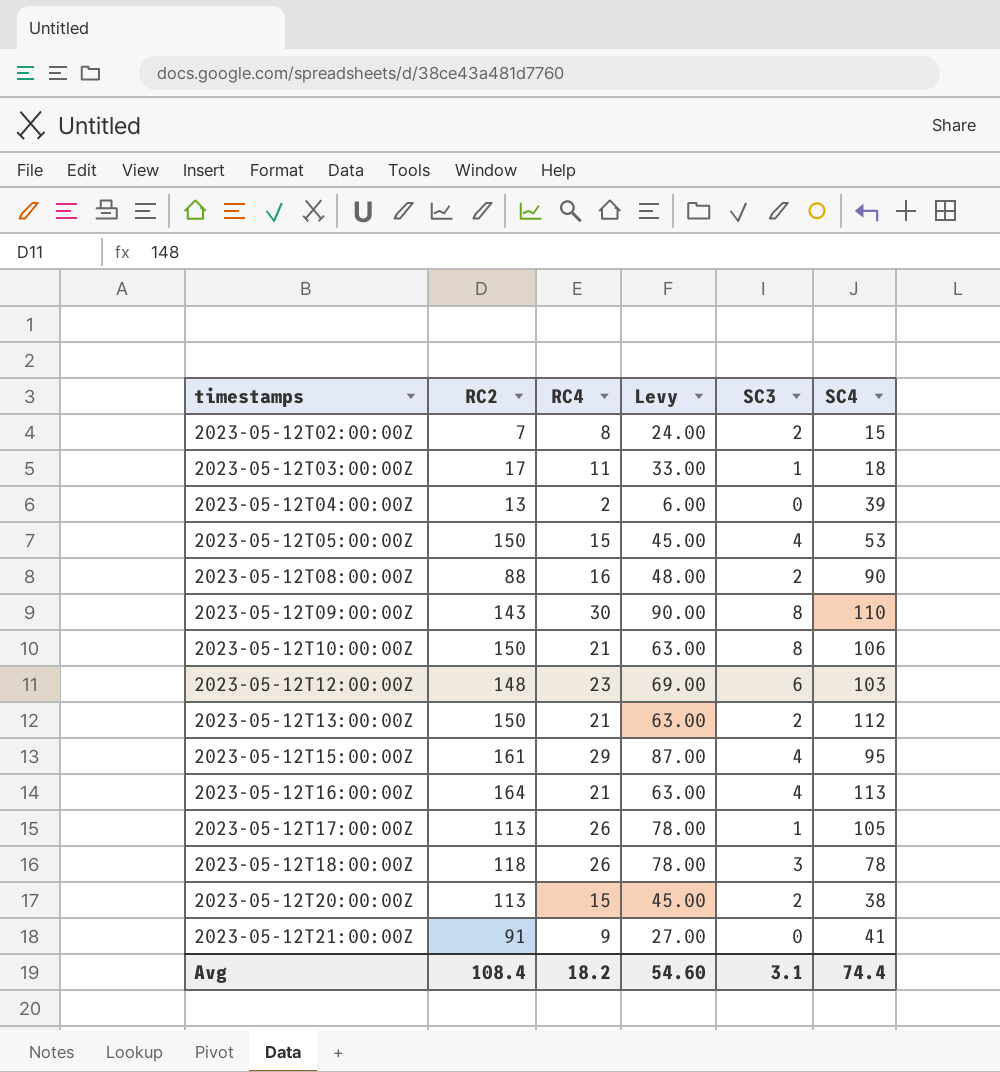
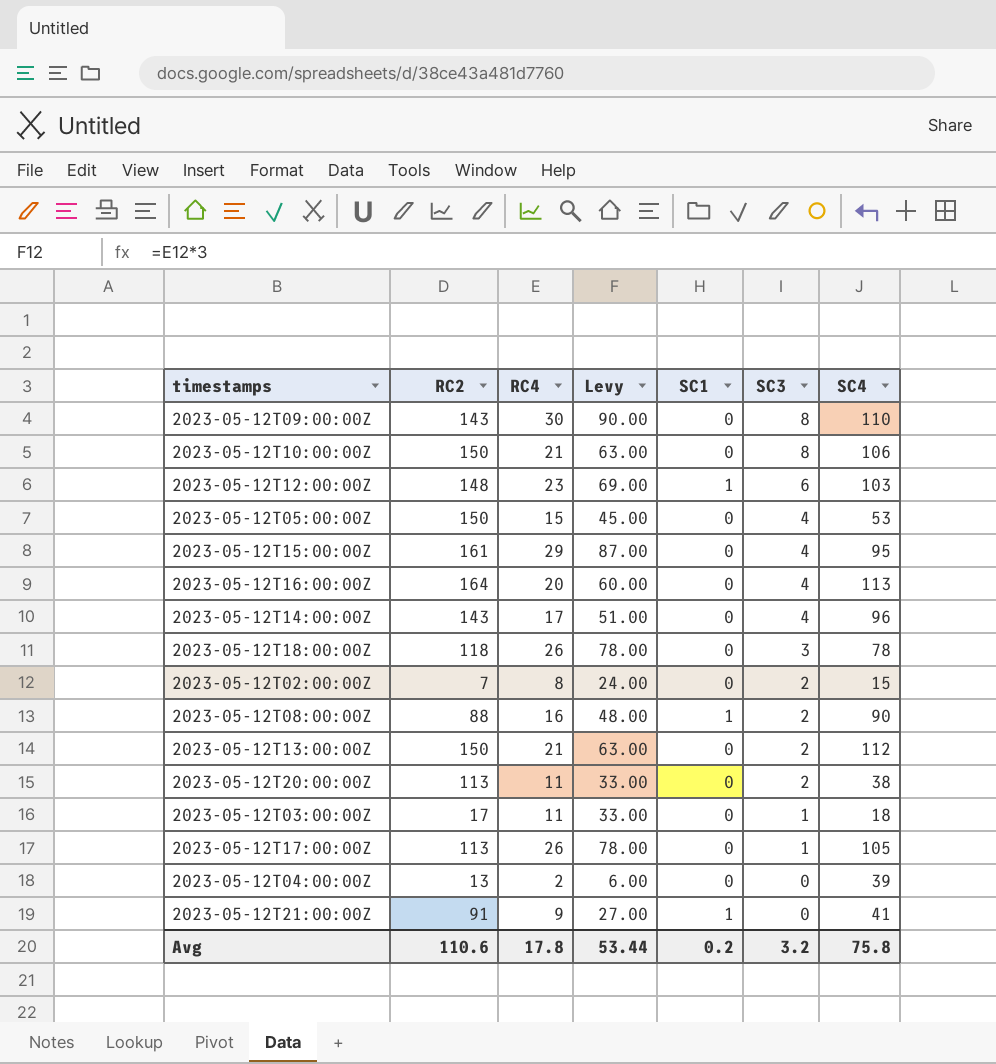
row order: timestamps ascending -> SC3 descending
column SC1 | position: none -> 5
2023-05-12T16:00:00Z | RC4: 21 -> 20
2023-05-12T16:00:00Z | Levy: 63.00 -> 60.00
row 2023-05-12T14:00:00Z: none -> 143 | 17 | 51.00 | 0 | 4 | 96
2023-05-12T20:00:00Z | RC4: 15 -> 11
2023-05-12T20:00:00Z | Levy: 45.00 -> 33.00
Avg | RC2: 108.4 -> 110.6
Avg | RC4: 18.2 -> 17.8
Avg | Levy: 54.60 -> 53.44
Avg | SC3: 3.1 -> 3.2
Avg | SC4: 74.4 -> 75.8

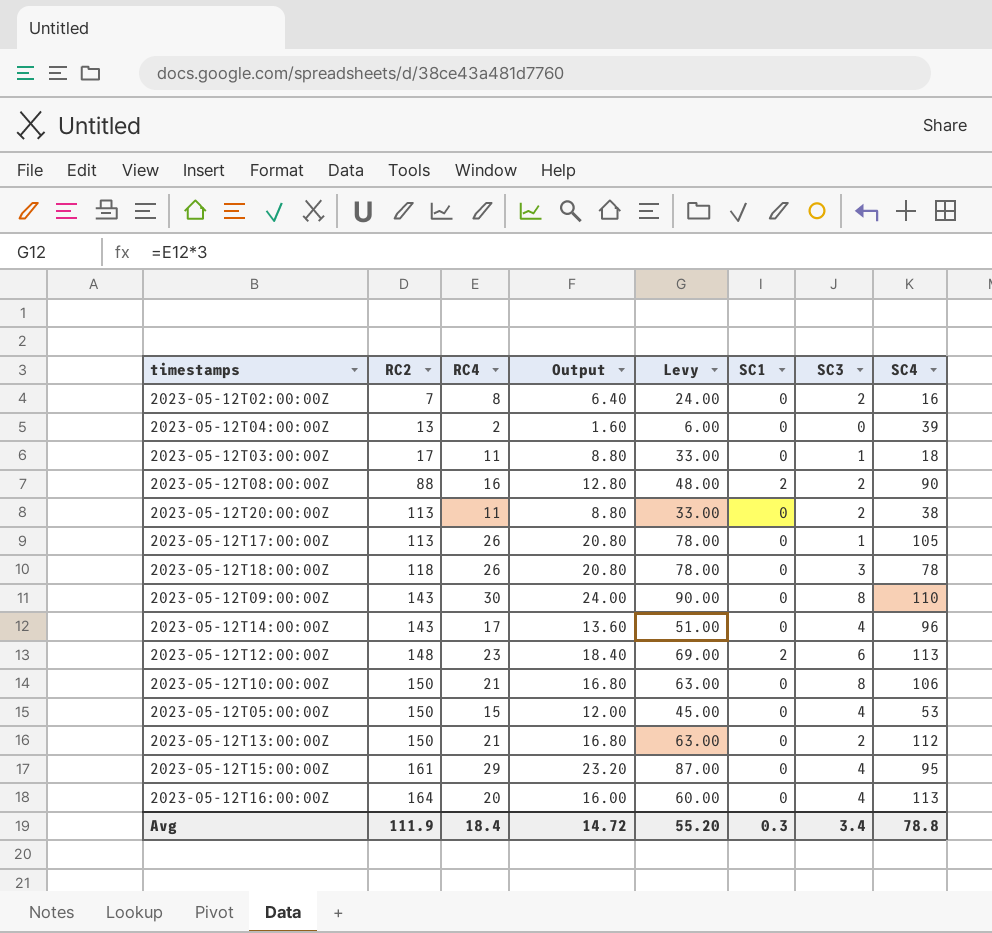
row order: SC3 descending -> RC2 ascending
column Output | formula: none -> [RC4] * 0.8
row 2023-05-12T21:00:00Z: 91 | 9 | 27.00 | 1 | 0 | 41 -> none
2023-05-12T02:00:00Z | SC4: 15 -> 16
2023-05-12T08:00:00Z | SC1: 1 -> 2
2023-05-12T12:00:00Z | SC1: 1 -> 2
2023-05-12T12:00:00Z | SC4: 103 -> 113
Avg | RC2: 110.6 -> 111.9
Avg | RC4: 17.8 -> 18.4
Avg | Levy: 53.44 -> 55.20
Avg | SC1: 0.2 -> 0.3
Avg | SC3: 3.2 -> 3.4
Avg | SC4: 75.8 -> 78.8

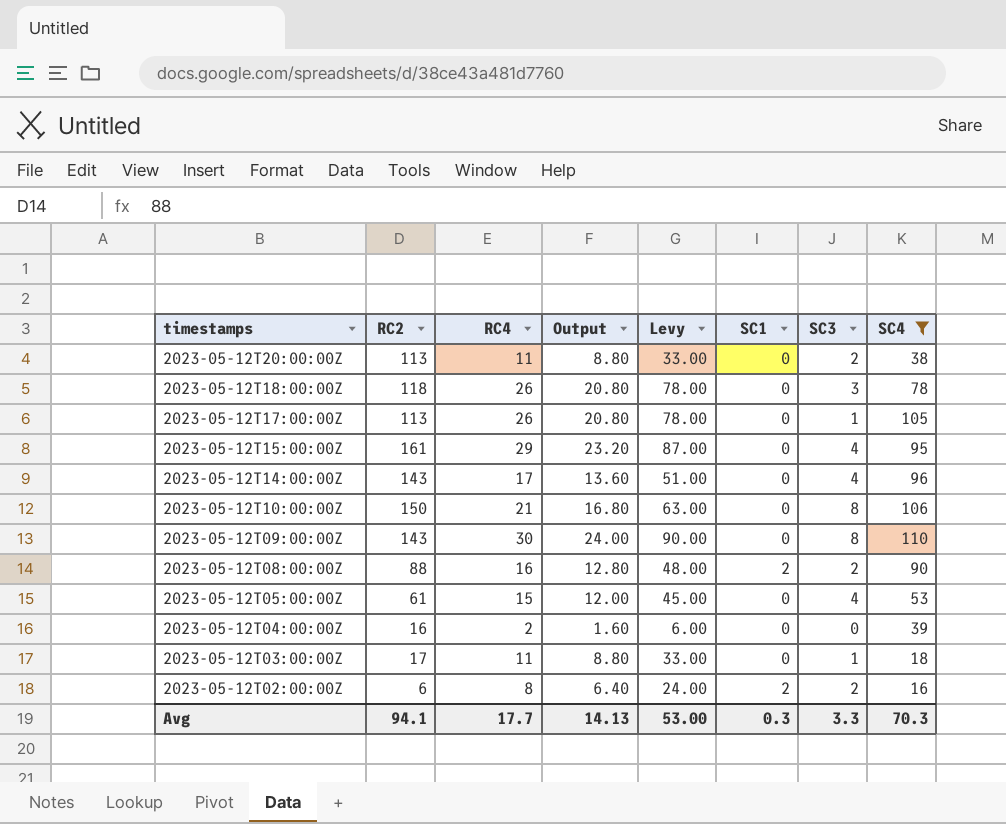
filter: none -> SC4 <= 110
row order: RC2 ascending -> timestamps descending
2023-05-12T05:00:00Z | RC2: 150 -> 61
2023-05-12T04:00:00Z | RC2: 13 -> 16
2023-05-12T02:00:00Z | RC2: 7 -> 6
2023-05-12T02:00:00Z | SC1: 0 -> 2
Avg | RC2: 111.9 -> 94.1
Avg | RC4: 18.4 -> 17.7
Avg | Output: 14.72 -> 14.13
Avg | Levy: 55.20 -> 53.00
Avg | SC3: 3.4 -> 3.3
Avg | SC4: 78.8 -> 70.3

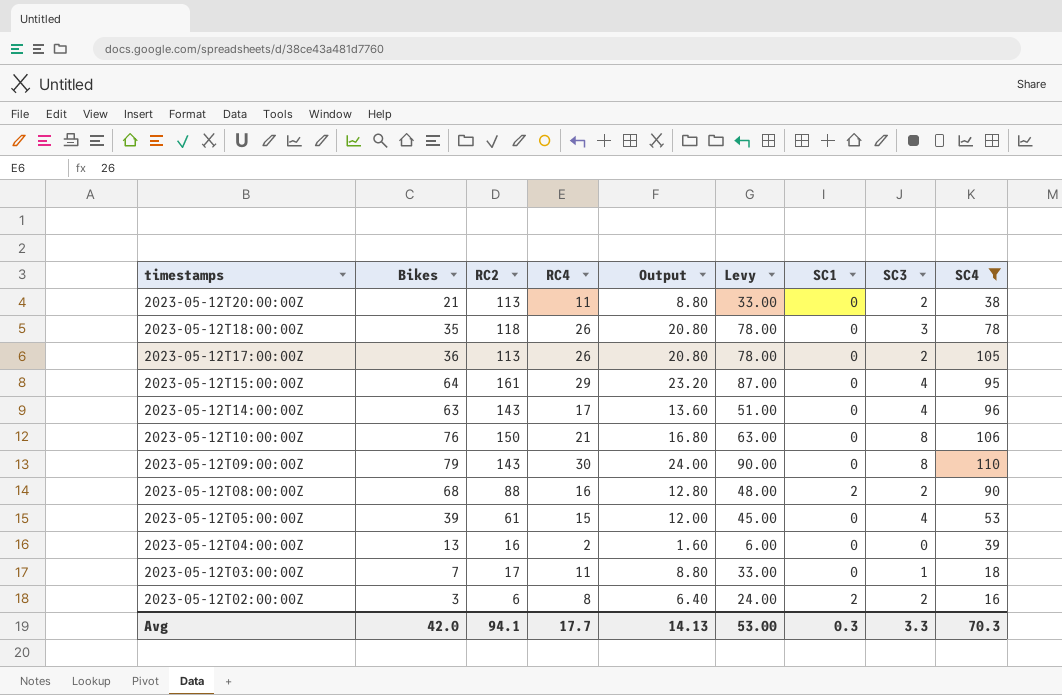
column Bikes | position: none -> 2
2023-05-12T17:00:00Z | SC3: 1 -> 2

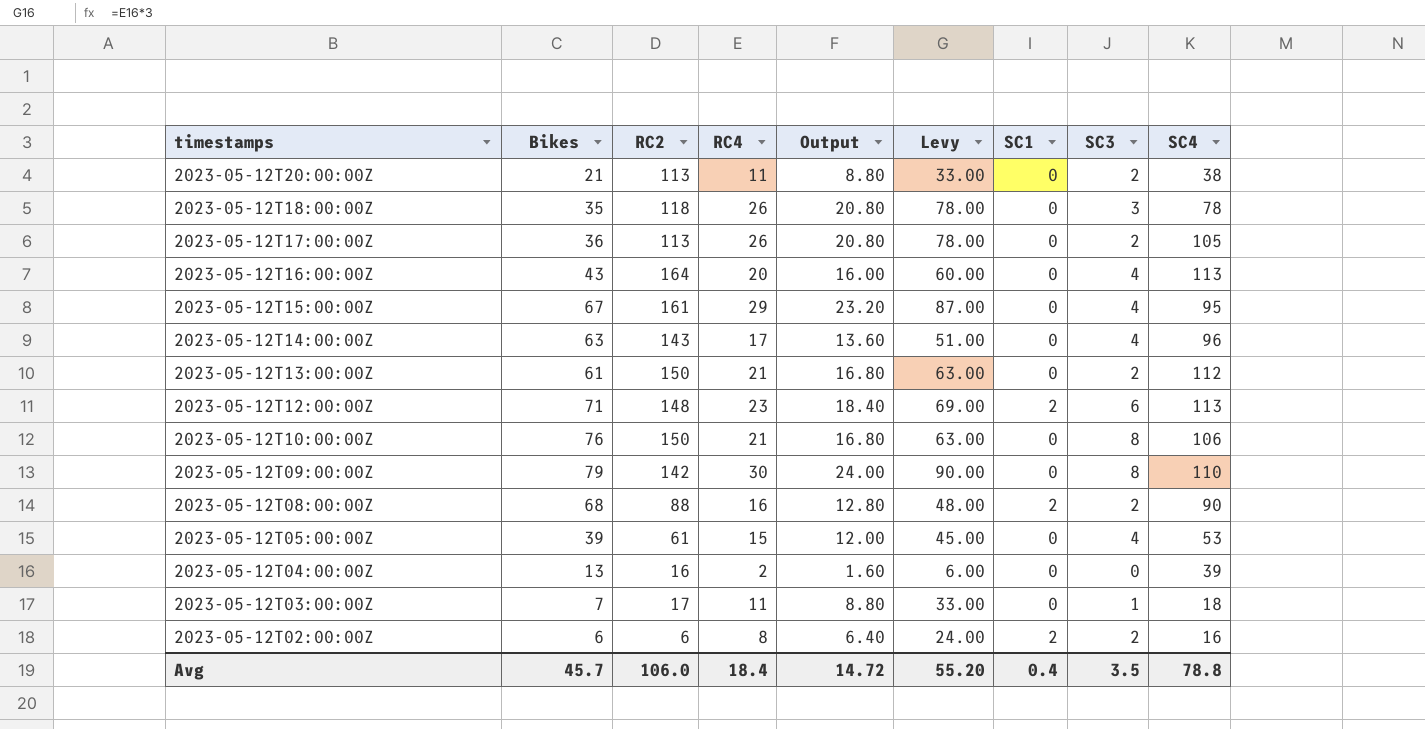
filter: SC4 <= 110 -> none
2023-05-12T15:00:00Z | Bikes: 64 -> 67
2023-05-12T09:00:00Z | RC2: 143 -> 142
2023-05-12T02:00:00Z | Bikes: 3 -> 6
Avg | Bikes: 42.0 -> 45.7
Avg | RC2: 94.1 -> 106.0
Avg | RC4: 17.7 -> 18.4
Avg | Output: 14.13 -> 14.72
Avg | Levy: 53.00 -> 55.20
Avg | SC1: 0.3 -> 0.4
Avg | SC3: 3.3 -> 3.5
Avg | SC4: 70.3 -> 78.8

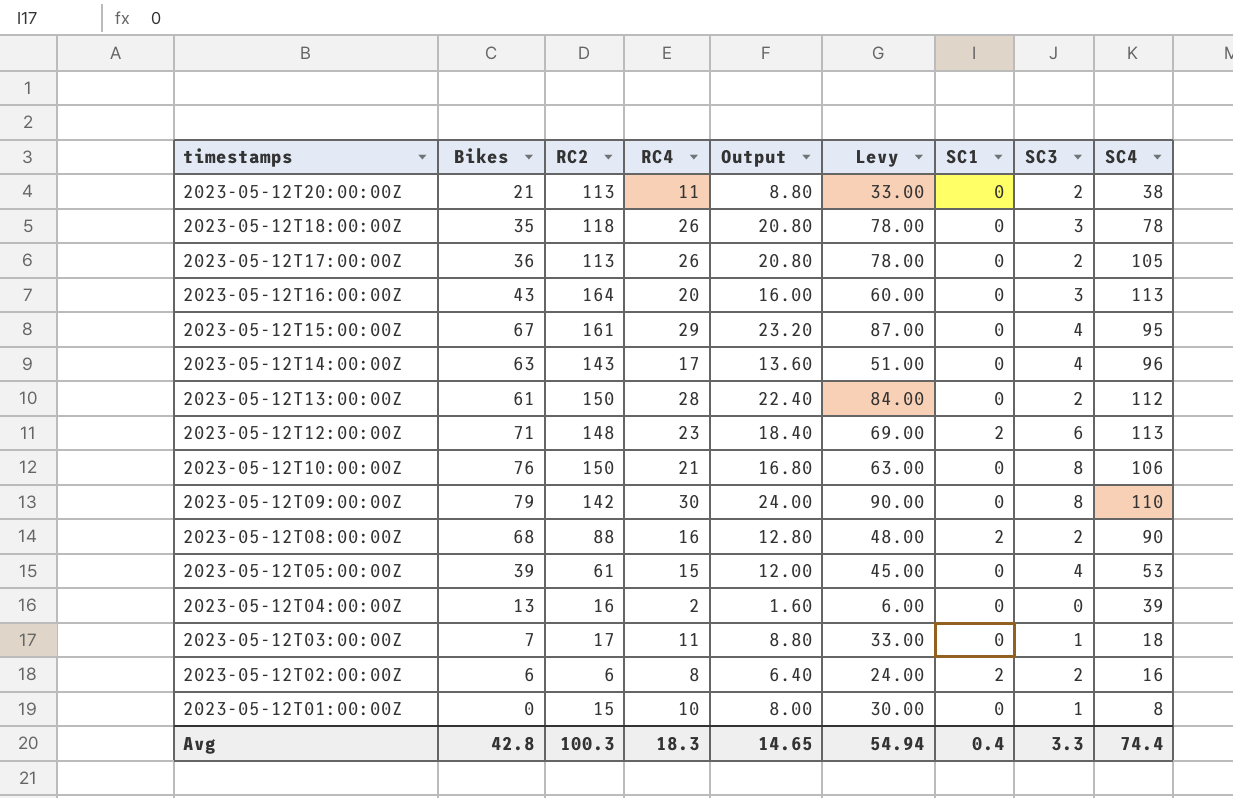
2023-05-12T16:00:00Z | SC3: 4 -> 3
2023-05-12T13:00:00Z | RC4: 21 -> 28
2023-05-12T13:00:00Z | Output: 16.80 -> 22.40
2023-05-12T13:00:00Z | Levy: 63.00 -> 84.00
row 2023-05-12T01:00:00Z: none -> 0 | 15 | 10 | 8.00 | 30.00 | 0 | 1 | 8
Avg | Bikes: 45.7 -> 42.8
Avg | RC2: 106.0 -> 100.3
Avg | RC4: 18.4 -> 18.3
Avg | Output: 14.72 -> 14.65
Avg | Levy: 55.20 -> 54.94
Avg | SC3: 3.5 -> 3.3
Avg | SC4: 78.8 -> 74.4

